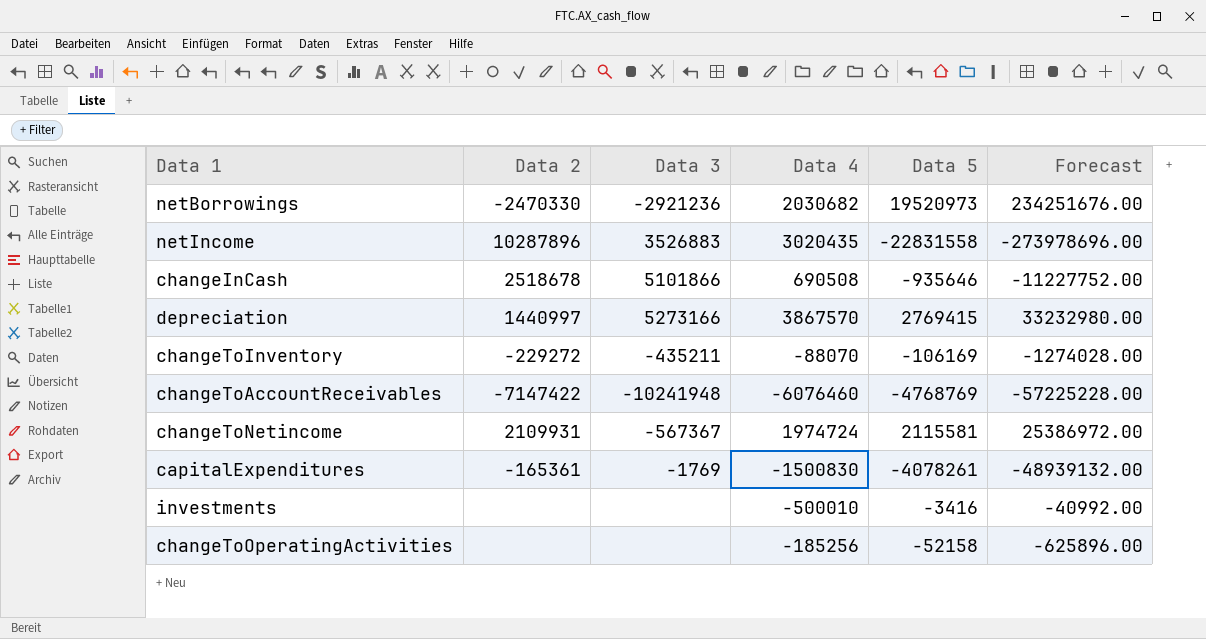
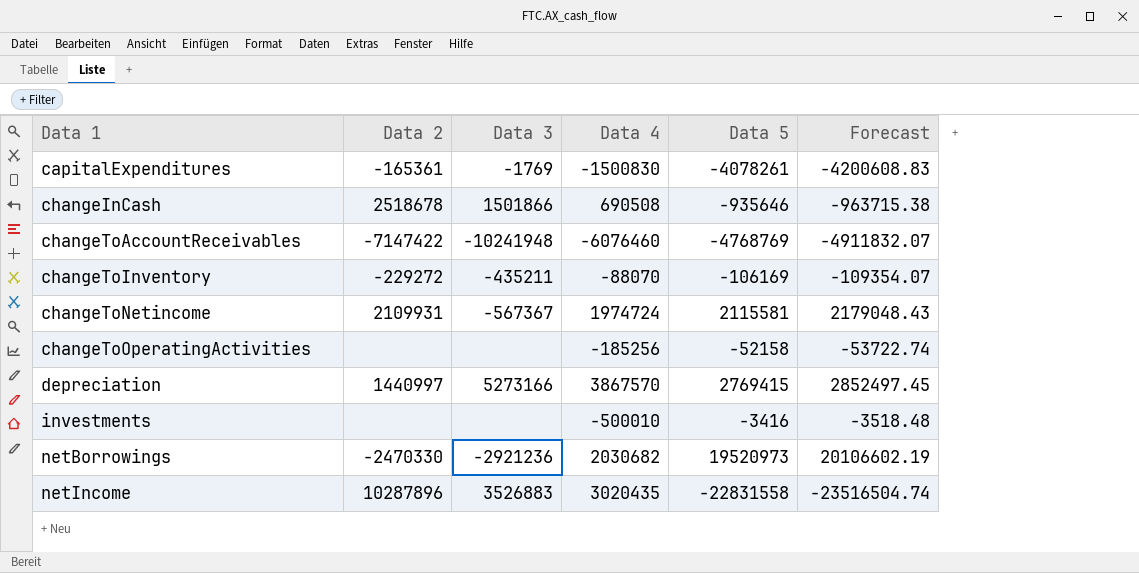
row order: none -> Data 1 ascending
column Forecast | formula: [Data 5] * 12 -> [Data 5] * 1.03
changeInCash | Data 3: 5101866 -> 1501866

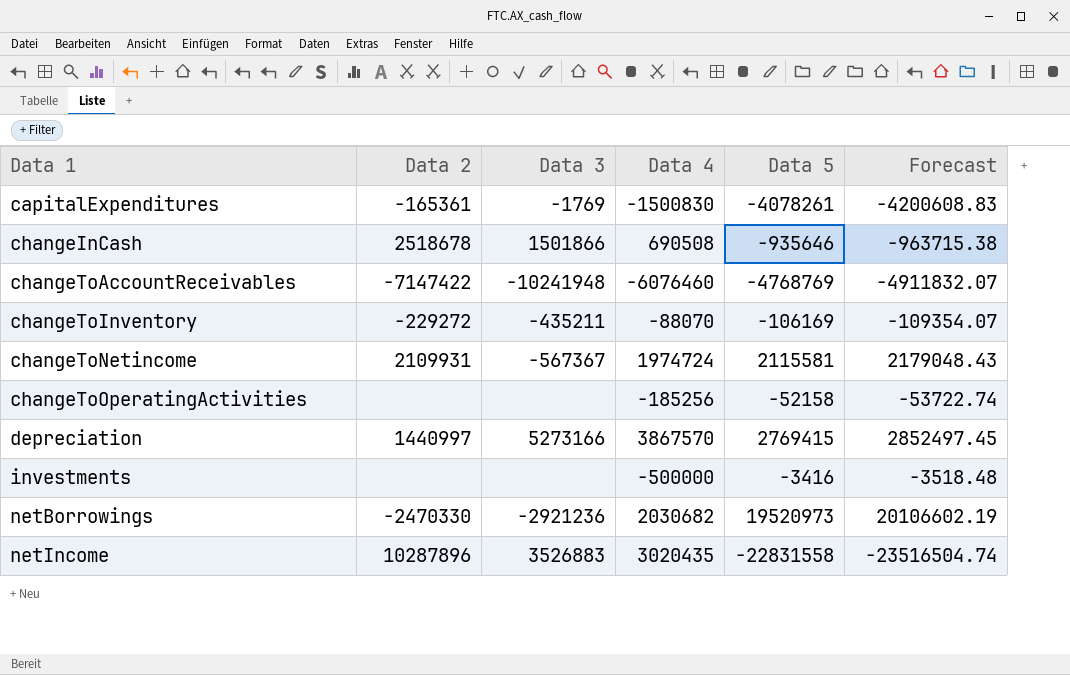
investments | Data 4: -500010 -> -500000

